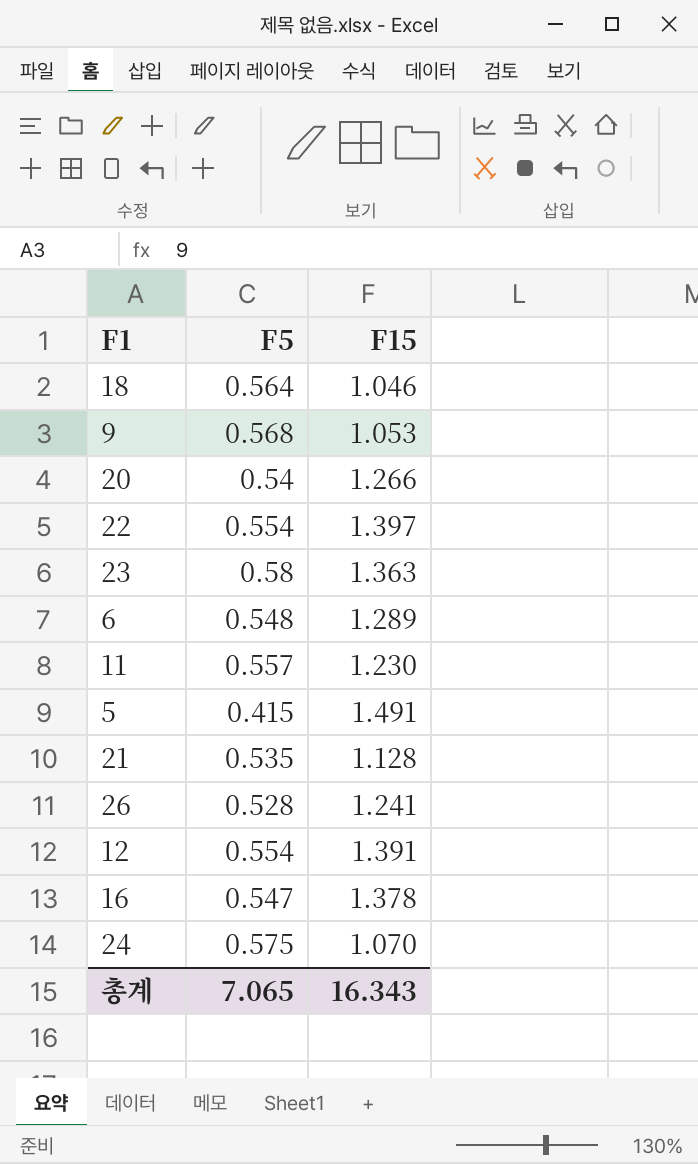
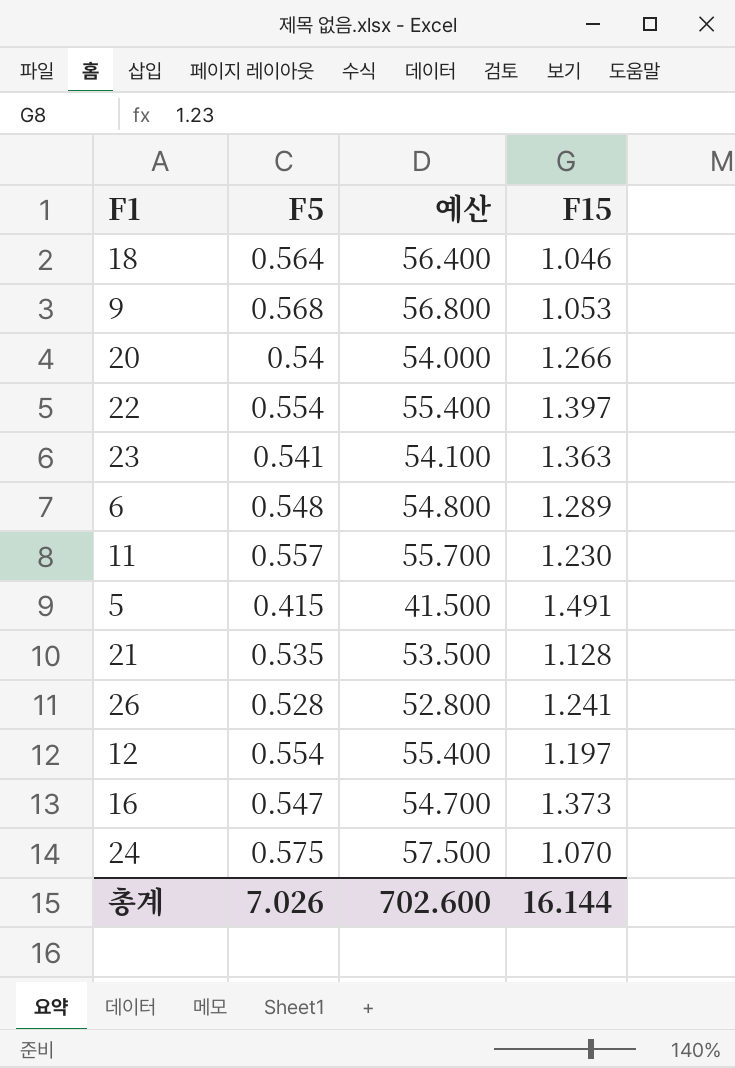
column 예산 | formula: none -> [F5] * 100
23 | F5: 0.58 -> 0.541
12 | F15: 1.391 -> 1.197
16 | F15: 1.378 -> 1.373
총계 | F5: 7.065 -> 7.026
총계 | F15: 16.343 -> 16.144

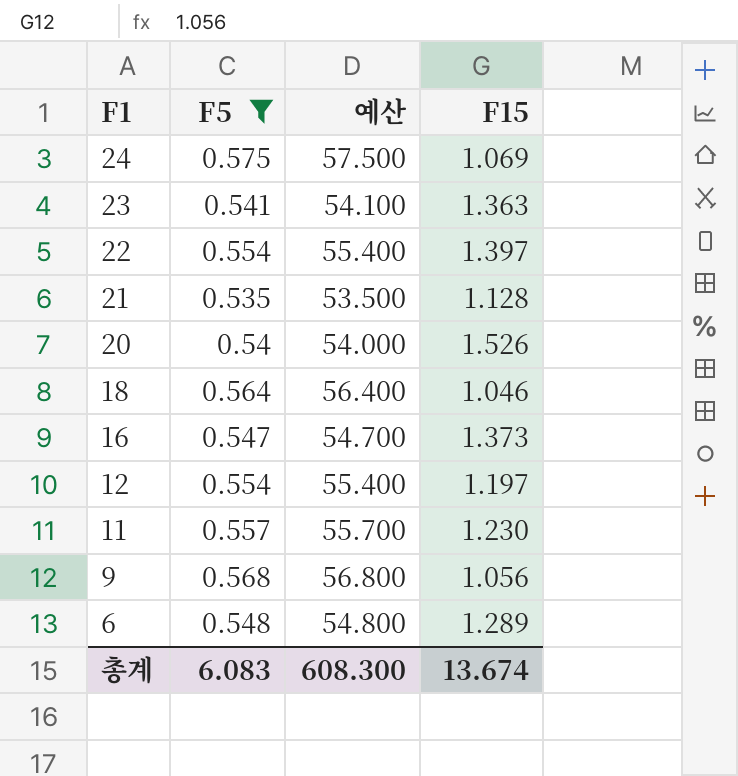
filter: none -> F5 >= 0.535
row order: none -> F1 descending
24 | F15: 1.070 -> 1.069
20 | F15: 1.266 -> 1.526
9 | F15: 1.053 -> 1.056
총계 | F5: 7.026 -> 6.083
총계 | 예산: 702.600 -> 608.300
총계 | F15: 16.144 -> 13.674

